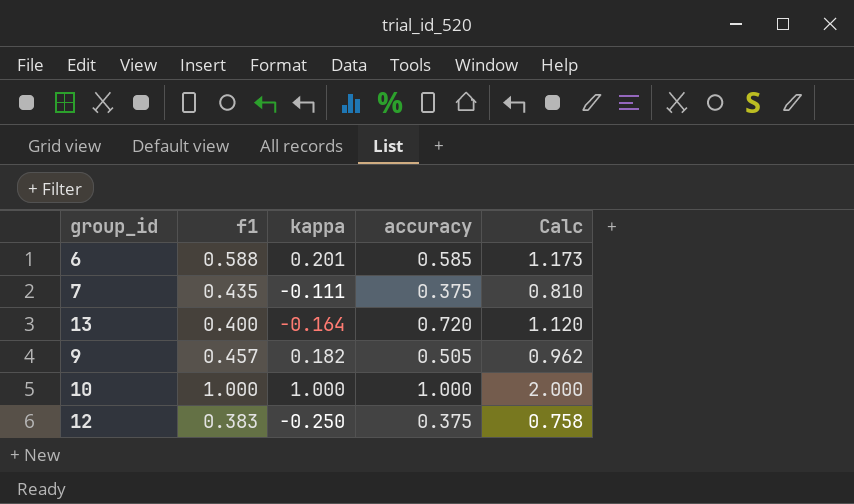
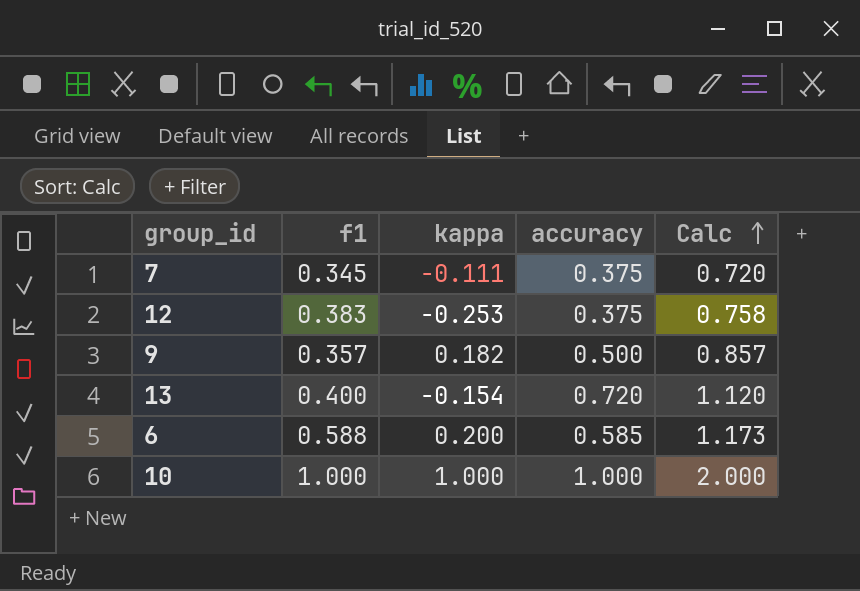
row order: none -> Calc ascending
7 | f1: 0.435 -> 0.345
7 | Calc: 0.810 -> 0.720
12 | kappa: -0.250 -> -0.253
9 | f1: 0.457 -> 0.357
9 | accuracy: 0.505 -> 0.500
9 | Calc: 0.962 -> 0.857
13 | kappa: -0.164 -> -0.154
6 | kappa: 0.201 -> 0.200

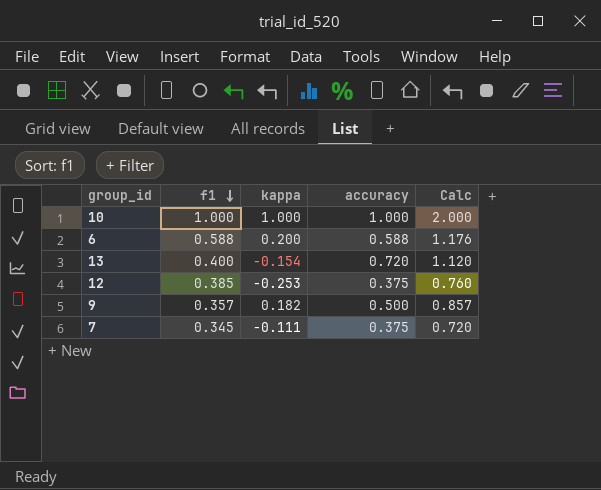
row order: Calc ascending -> f1 descending
6 | accuracy: 0.585 -> 0.588
6 | Calc: 1.173 -> 1.176
12 | f1: 0.383 -> 0.385
12 | Calc: 0.758 -> 0.760

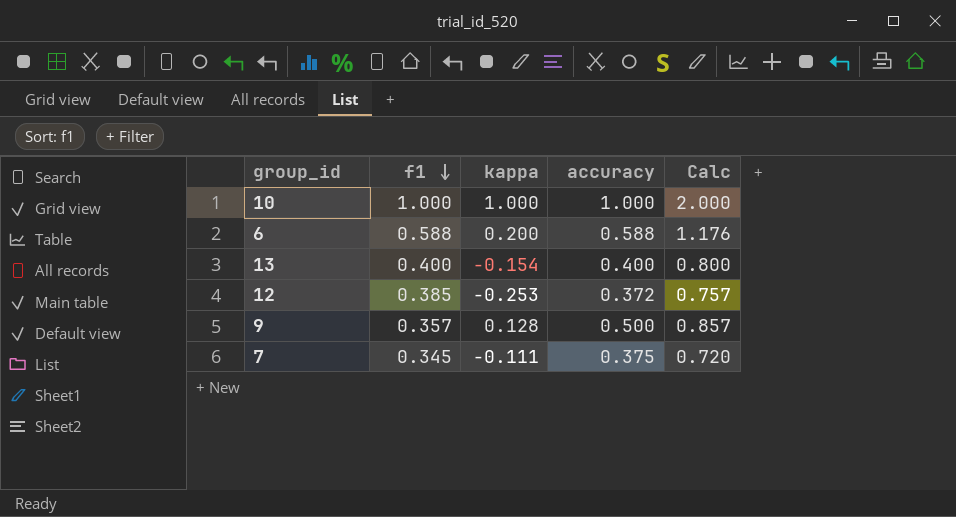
13 | accuracy: 0.720 -> 0.400
13 | Calc: 1.120 -> 0.800
12 | accuracy: 0.375 -> 0.372
12 | Calc: 0.760 -> 0.757
9 | kappa: 0.182 -> 0.128

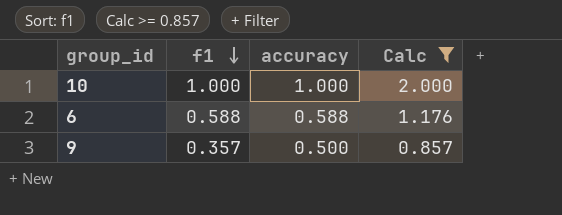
filter: none -> Calc >= 0.857
column kappa | position: 3 -> none

